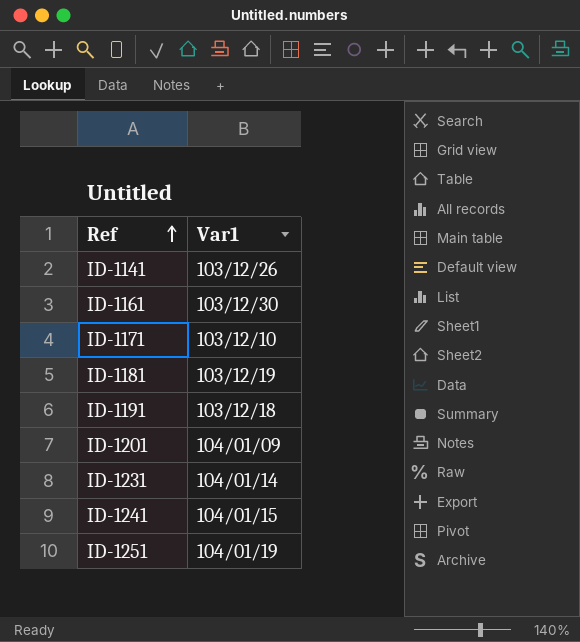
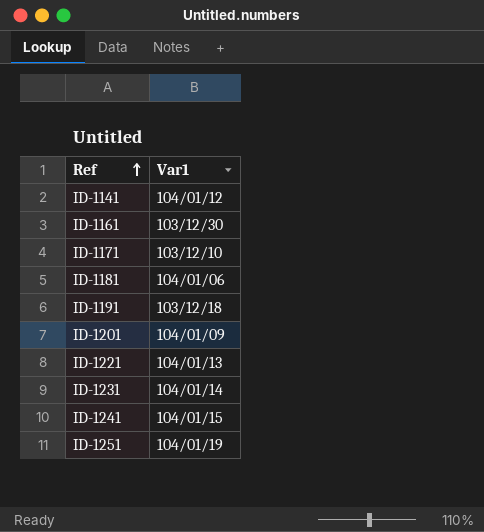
ID-1141 | Var1: 103/12/26 -> 104/01/12
ID-1181 | Var1: 103/12/19 -> 104/01/06
row ID-1221: none -> 104/01/13

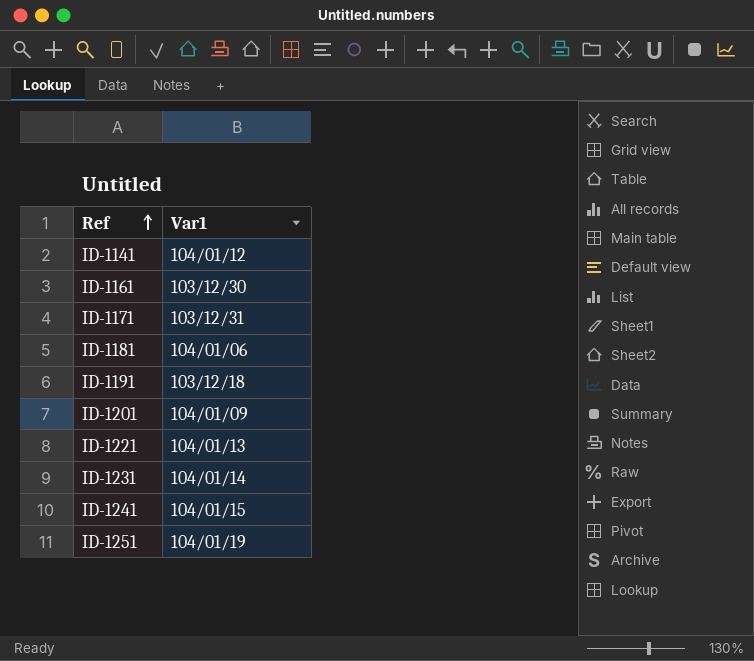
ID-1171 | Var1: 103/12/10 -> 103/12/31

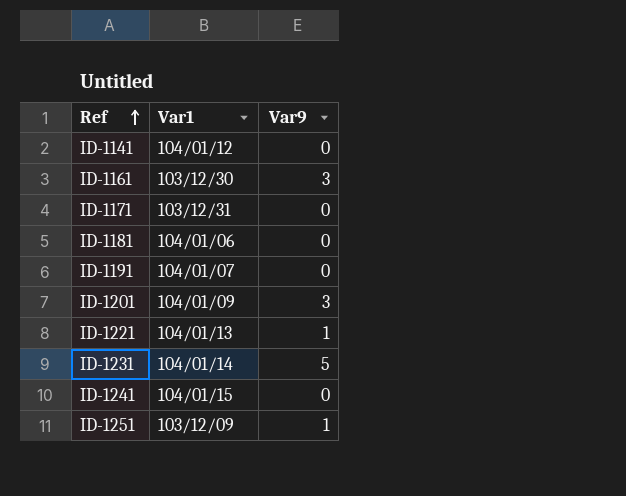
column Var9 | position: none -> 3
ID-1191 | Var1: 103/12/18 -> 104/01/07
ID-1251 | Var1: 104/01/19 -> 103/12/09

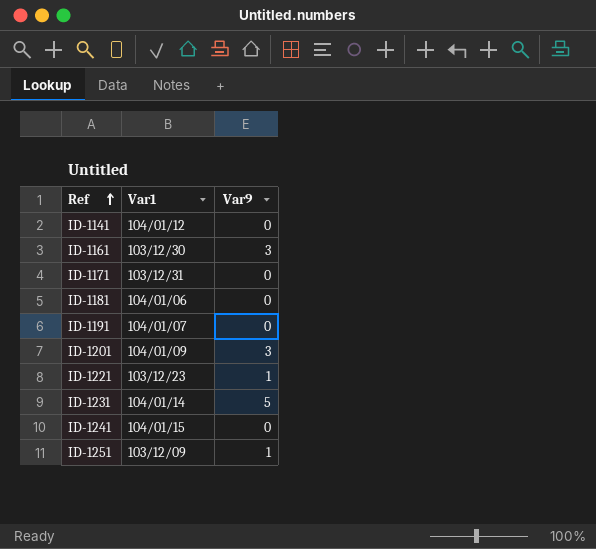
ID-1221 | Var1: 104/01/13 -> 103/12/23

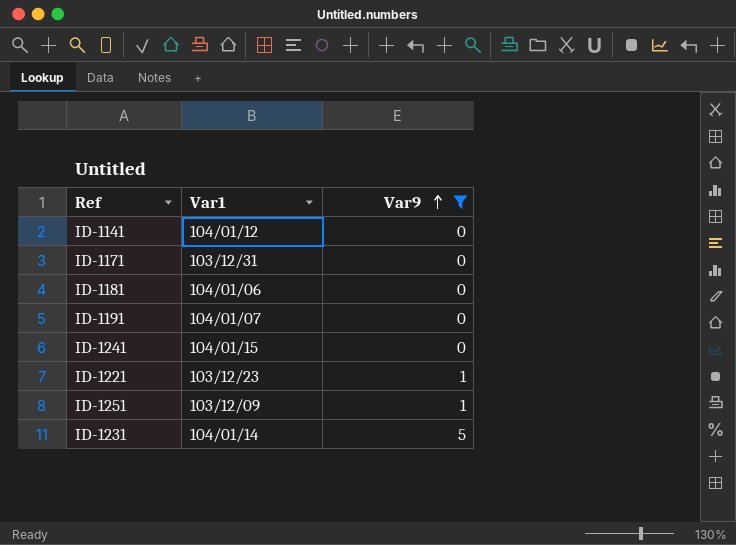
filter: none -> Var9 != 3
row order: Ref ascending -> Var9 ascending

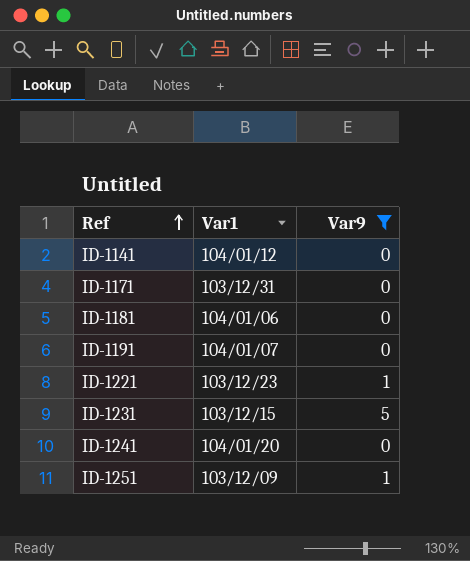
row order: Var9 ascending -> Ref ascending
ID-1231 | Var1: 104/01/14 -> 103/12/15
ID-1241 | Var1: 104/01/15 -> 104/01/20

